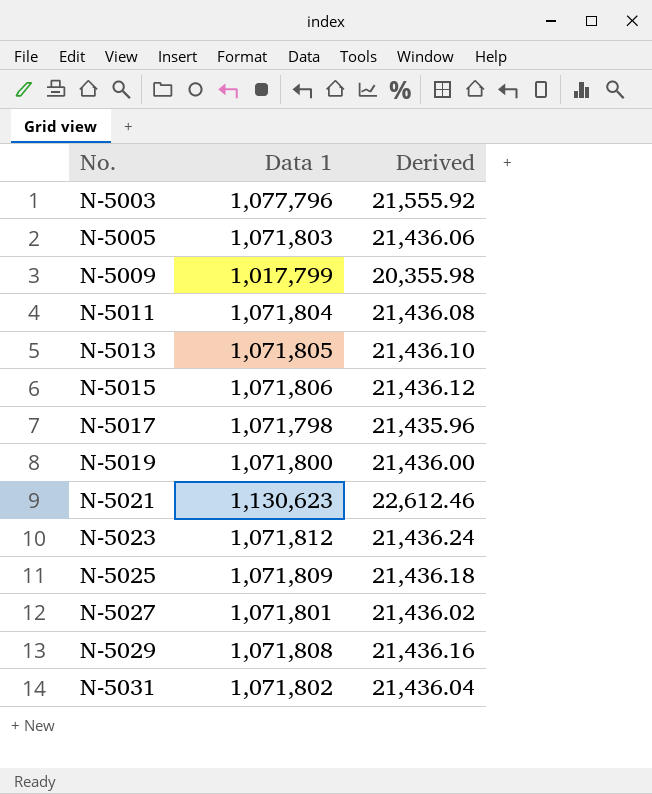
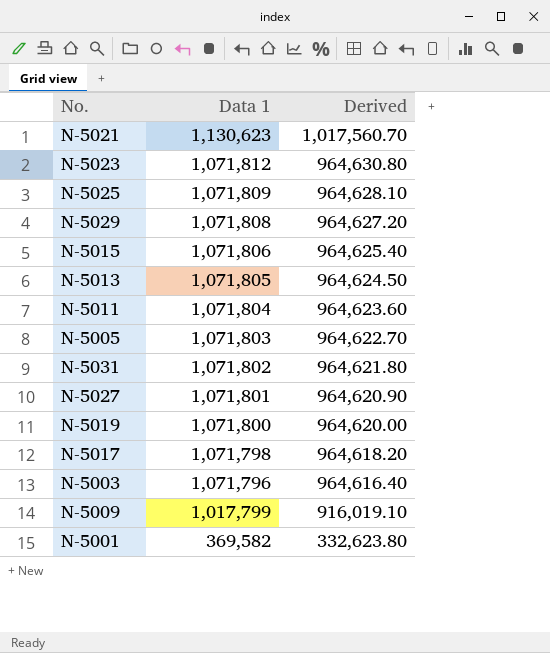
row order: No. ascending -> Data 1 descending
column Derived | formula: [Data 1] * 0.02 -> [Data 1] * 0.9
N-5003 | Data 1: 1,077,796 -> 1,071,796
row N-5001: none -> 369,582 | 332,623.80

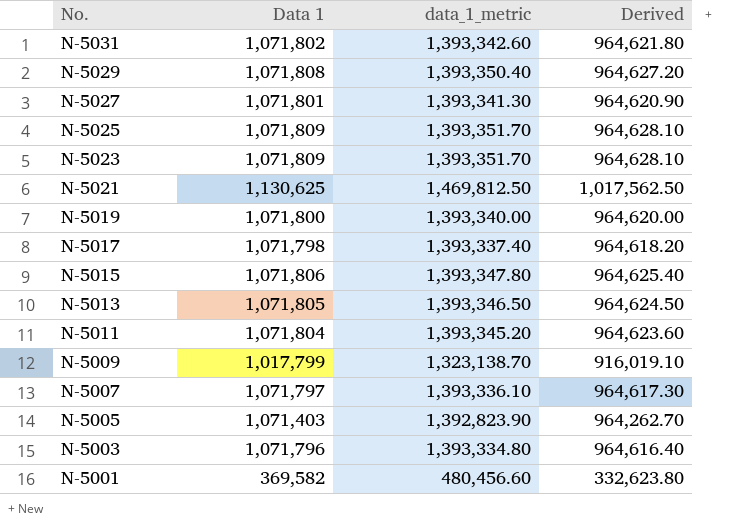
row order: Data 1 descending -> No. descending
column data_1_metric | formula: none -> [Data 1] * 1.3
N-5023 | Data 1: 1,071,812 -> 1,071,809
N-5023 | Derived: 964,630.80 -> 964,628.10
N-5021 | Data 1: 1,130,623 -> 1,130,625
N-5021 | Derived: 1,017,560.70 -> 1,017,562.50
row N-5007: none -> 1,071,797 | 1,393,336.10 | 964,617.30
N-5005 | Data 1: 1,071,803 -> 1,071,403
N-5005 | Derived: 964,622.70 -> 964,262.70

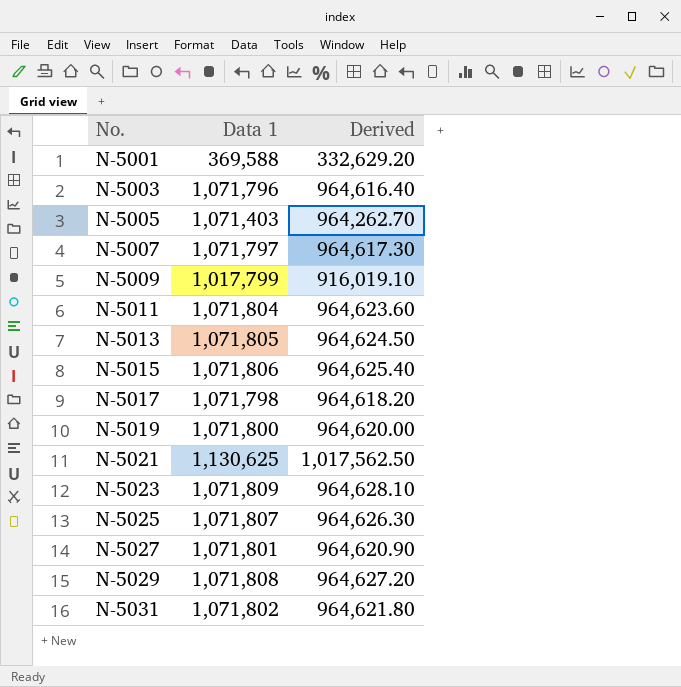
row order: No. descending -> No. ascending
column data_1_metric | formula: [Data 1] * 1.3 -> none
N-5001 | Data 1: 369,582 -> 369,588
N-5001 | Derived: 332,623.80 -> 332,629.20
N-5025 | Data 1: 1,071,809 -> 1,071,807
N-5025 | Derived: 964,628.10 -> 964,626.30

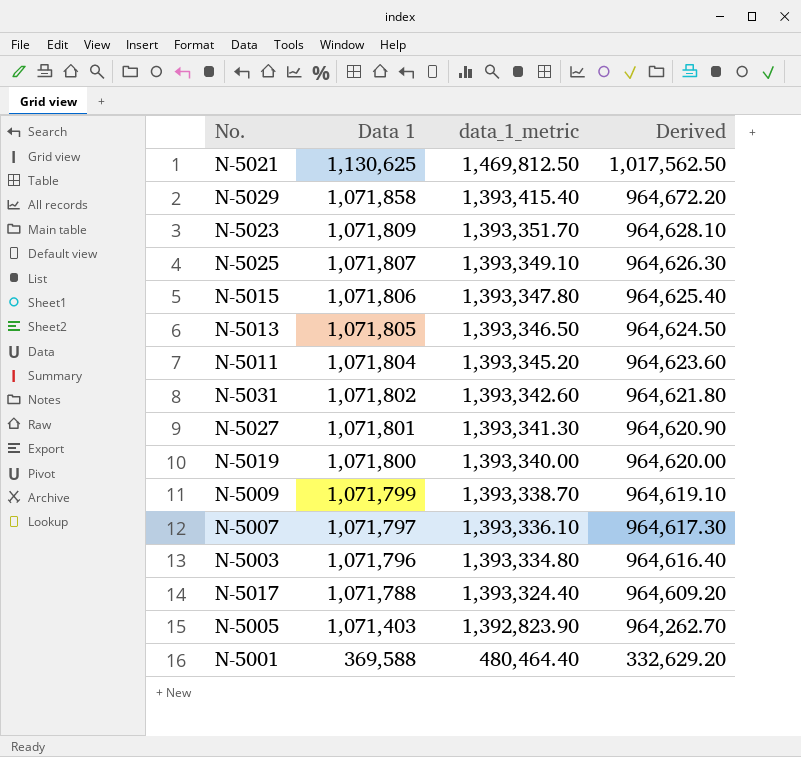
row order: No. ascending -> Data 1 descending
column data_1_metric | formula: none -> [Data 1] * 1.3
N-5029 | Data 1: 1,071,808 -> 1,071,858
N-5029 | Derived: 964,627.20 -> 964,672.20
N-5009 | Data 1: 1,017,799 -> 1,071,799
N-5009 | Derived: 916,019.10 -> 964,619.10
N-5017 | Data 1: 1,071,798 -> 1,071,788
N-5017 | Derived: 964,618.20 -> 964,609.20

